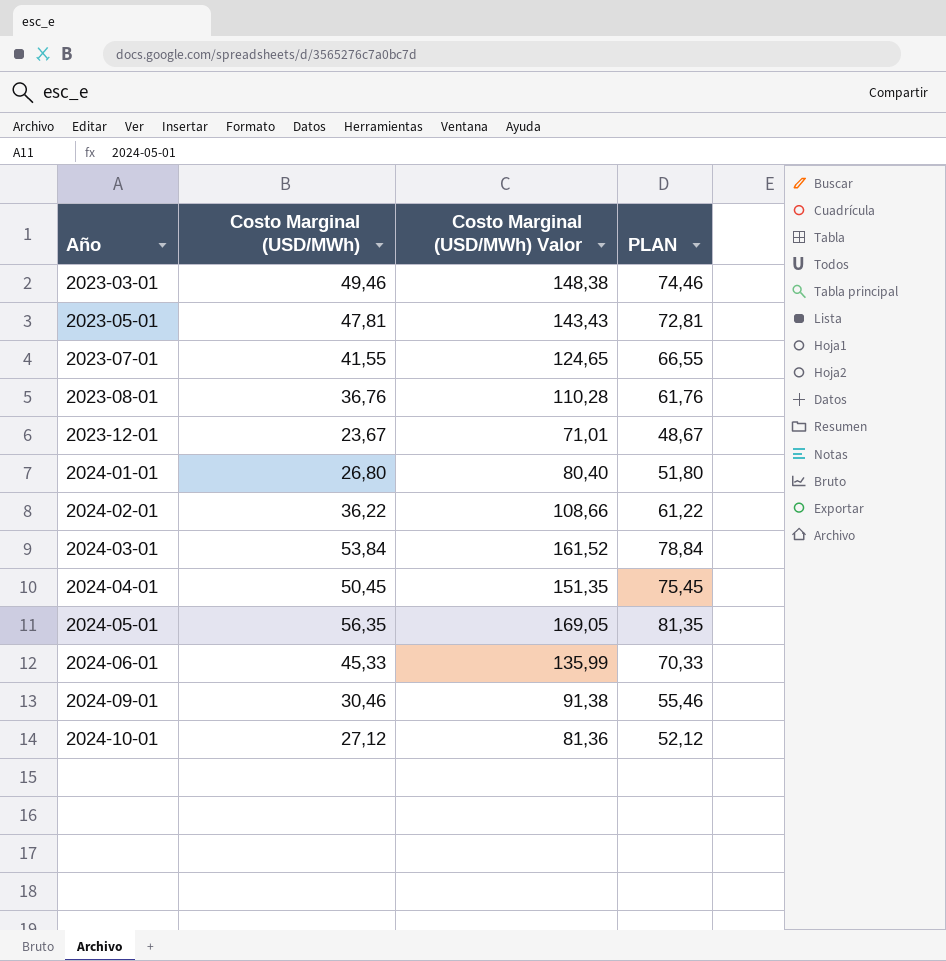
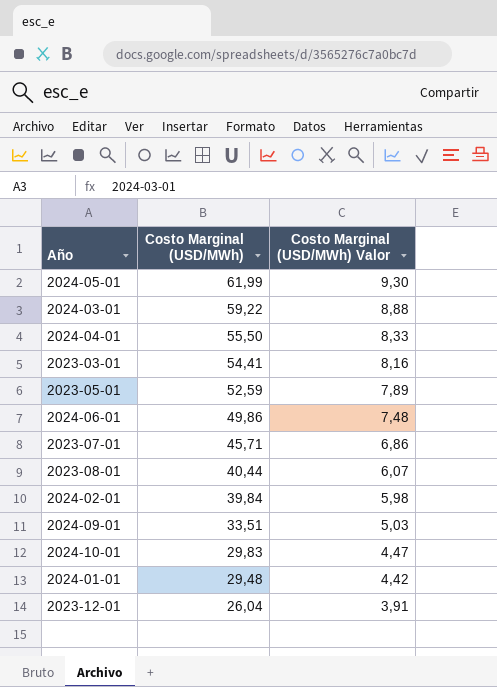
row order: Año ascending -> Costo Marginal (USD/MWh) descending
column PLAN | formula: [Costo Marginal (USD/MWh)] + 25 -> none
column Costo Marginal (USD/MWh) Valor | formula: [Costo Marginal (USD/MWh)] * 3 -> [Costo Marginal (USD/MWh)] * 0,15
2024-05-01 | Costo Marginal (USD/MWh): 56,35 -> 61,99
2024-03-01 | Costo Marginal (USD/MWh): 53,84 -> 59,22
2024-04-01 | Costo Marginal (USD/MWh): 50,45 -> 55,50
2023-03-01 | Costo Marginal (USD/MWh): 49,46 -> 54,41
2023-05-01 | Costo Marginal (USD/MWh): 47,81 -> 52,59
2024-06-01 | Costo Marginal (USD/MWh): 45,33 -> 49,86
2023-07-01 | Costo Marginal (USD/MWh): 41,55 -> 45,71
2023-08-01 | Costo Marginal (USD/MWh): 36,76 -> 40,44
2024-02-01 | Costo Marginal (USD/MWh): 36,22 -> 39,84
2024-09-01 | Costo Marginal (USD/MWh): 30,46 -> 33,51
2024-10-01 | Costo Marginal (USD/MWh): 27,12 -> 29,83
2024-01-01 | Costo Marginal (USD/MWh): 26,80 -> 29,48
2023-12-01 | Costo Marginal (USD/MWh): 23,67 -> 26,04

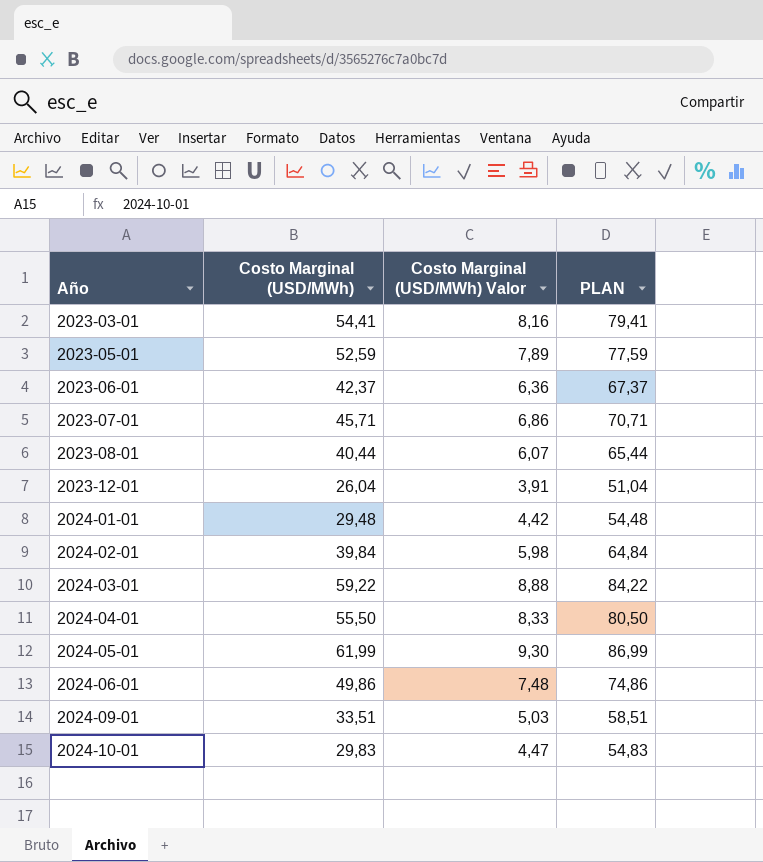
row order: Costo Marginal (USD/MWh) descending -> Año ascending
column PLAN | formula: none -> [Costo Marginal (USD/MWh)] + 25
row 2023-06-01: none -> 42,37 | 6,36 | 67,37

